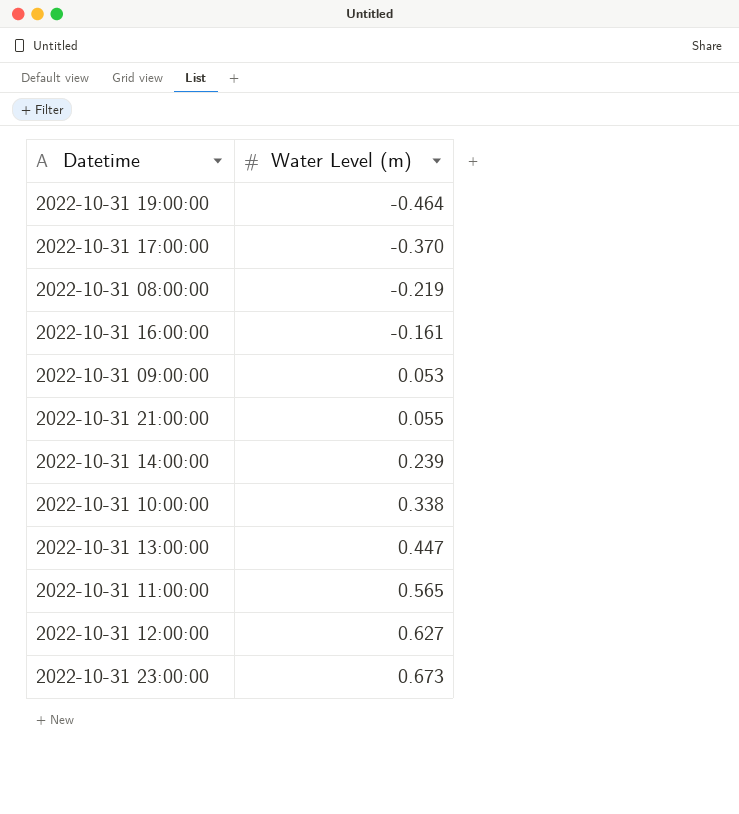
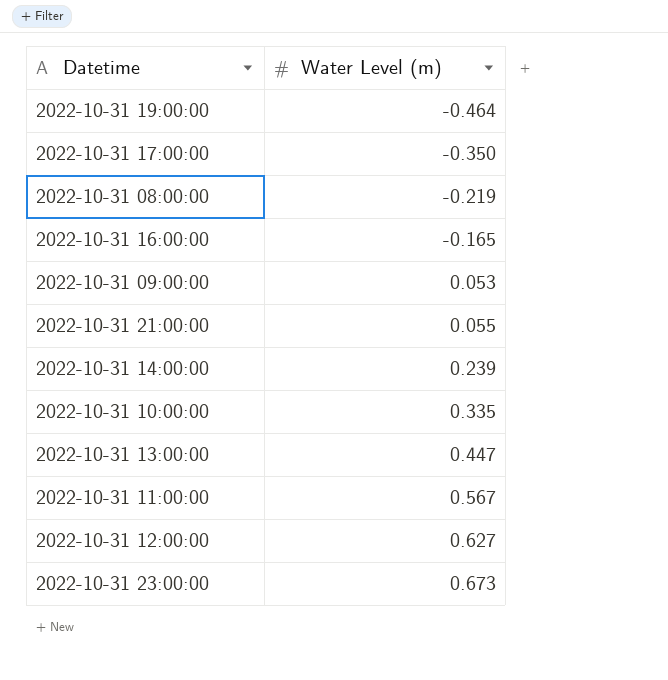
2022-10-31 17:00:00 | Water Level (m): -0.370 -> -0.350
2022-10-31 16:00:00 | Water Level (m): -0.161 -> -0.165
2022-10-31 10:00:00 | Water Level (m): 0.338 -> 0.335
2022-10-31 11:00:00 | Water Level (m): 0.565 -> 0.567

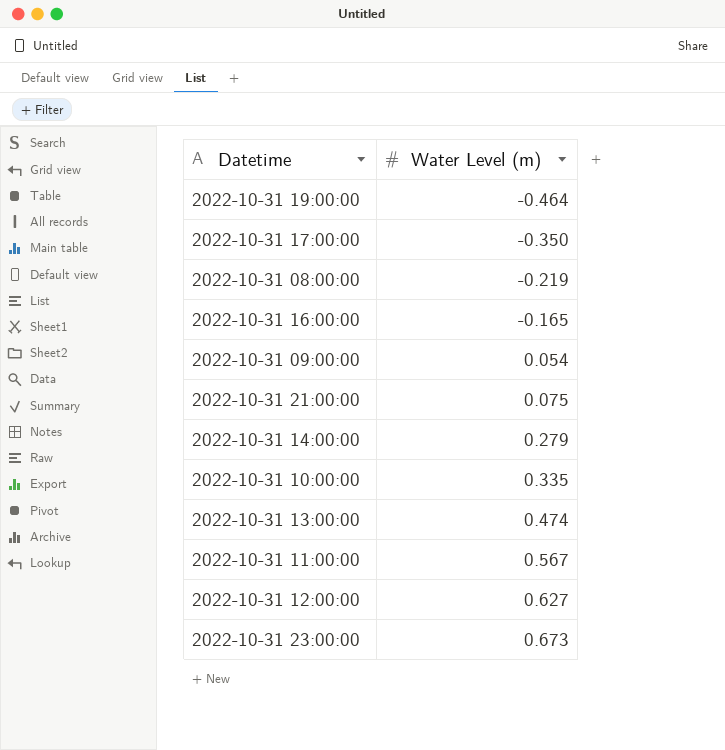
2022-10-31 09:00:00 | Water Level (m): 0.053 -> 0.054
2022-10-31 21:00:00 | Water Level (m): 0.055 -> 0.075
2022-10-31 14:00:00 | Water Level (m): 0.239 -> 0.279
2022-10-31 13:00:00 | Water Level (m): 0.447 -> 0.474

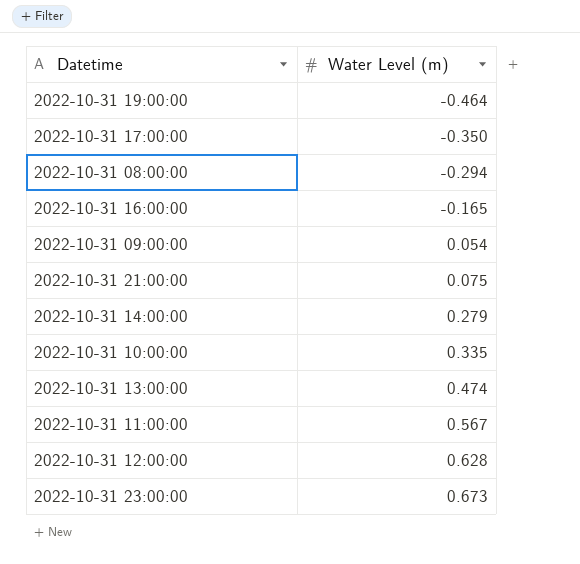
2022-10-31 08:00:00 | Water Level (m): -0.219 -> -0.294
2022-10-31 12:00:00 | Water Level (m): 0.627 -> 0.628

